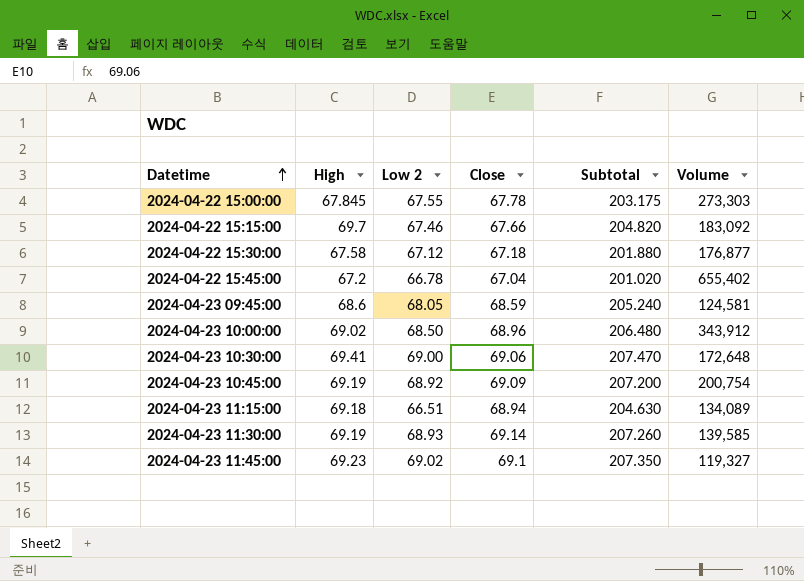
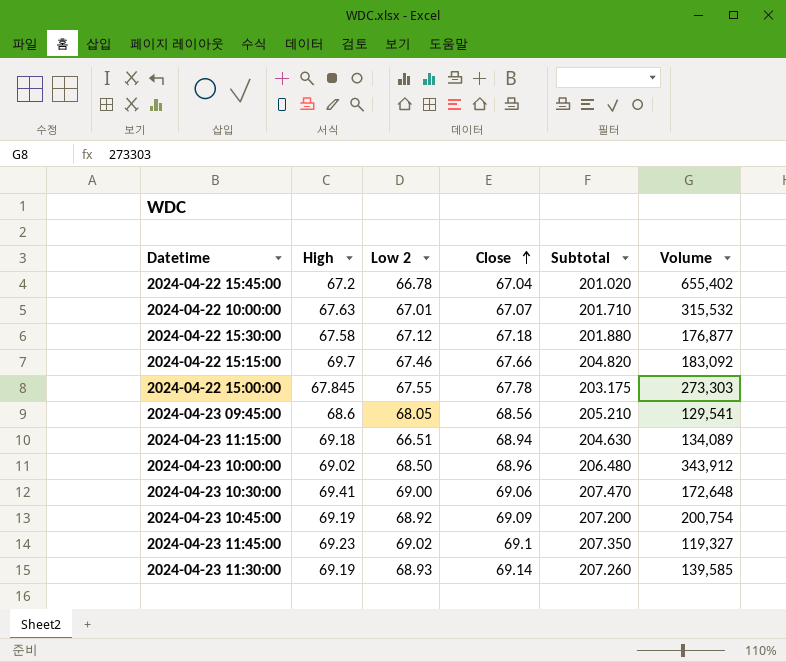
row order: Datetime ascending -> Close ascending
row 2024-04-22 10:00:00: none -> 67.63 | 67.01 | 67.07 | 201.710 | 315,532
2024-04-23 09:45:00 | Close: 68.59 -> 68.56
2024-04-23 09:45:00 | Subtotal: 205.240 -> 205.210
2024-04-23 09:45:00 | Volume: 124,581 -> 129,541

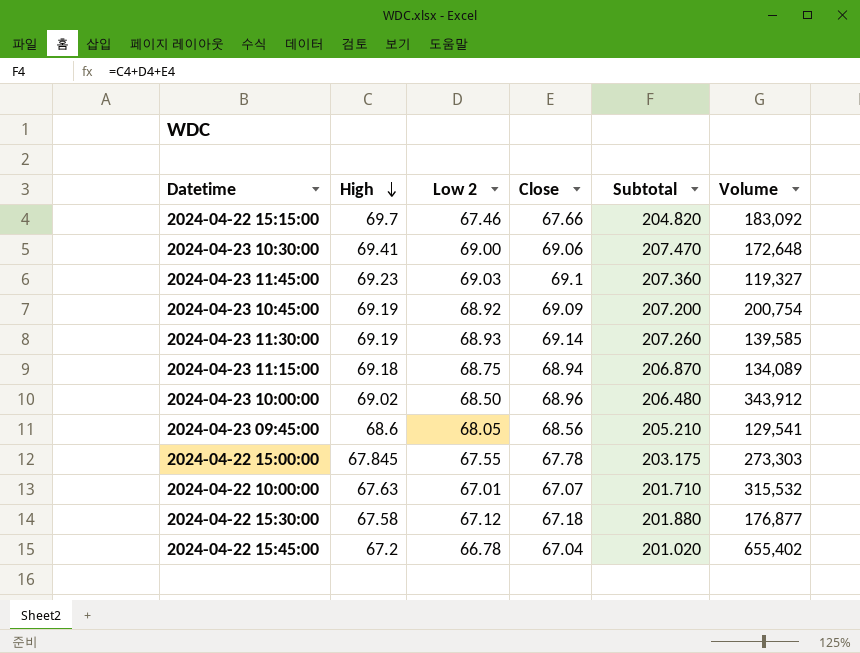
row order: Close ascending -> High descending
2024-04-23 11:45:00 | Low 2: 69.02 -> 69.03
2024-04-23 11:45:00 | Subtotal: 207.350 -> 207.360
2024-04-23 11:15:00 | Low 2: 66.51 -> 68.75
2024-04-23 11:15:00 | Subtotal: 204.630 -> 206.870

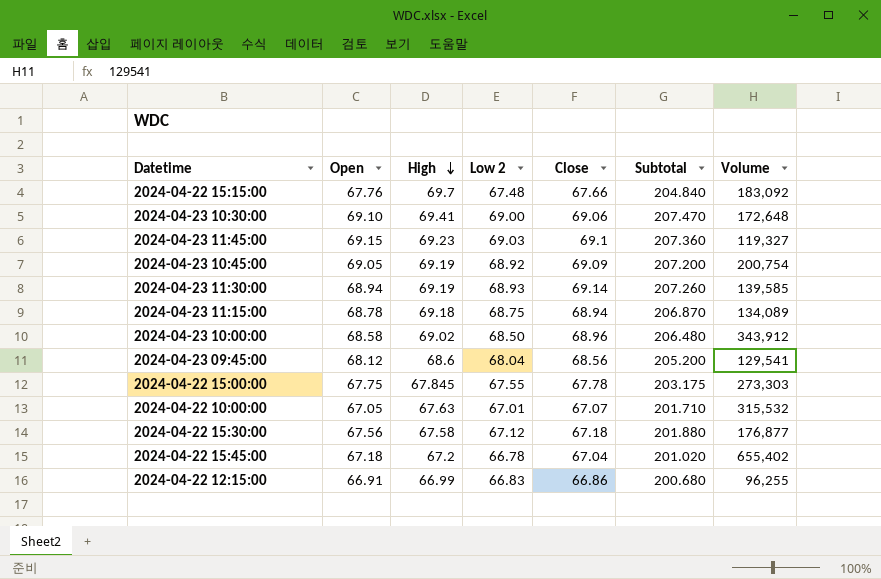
column Open | position: none -> 2
2024-04-22 15:15:00 | Low 2: 67.46 -> 67.48
2024-04-22 15:15:00 | Subtotal: 204.820 -> 204.840
2024-04-23 09:45:00 | Low 2: 68.05 -> 68.04
2024-04-23 09:45:00 | Subtotal: 205.210 -> 205.200
row 2024-04-22 12:15:00: none -> 66.91 | 66.99 | 66.83 | 66.86 | 200.680 | 96,255

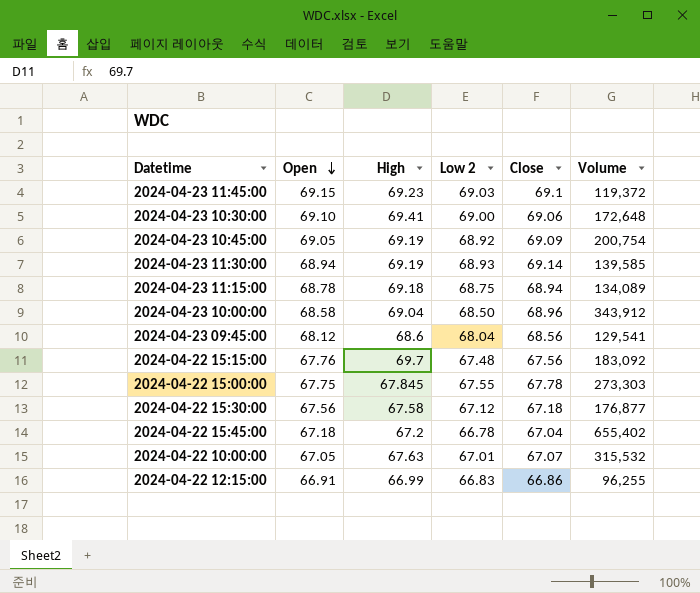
row order: High descending -> Open descending
column Subtotal | formula: [High] + [Low 2] + [Close] -> none
2024-04-23 11:45:00 | Volume: 119,327 -> 119,372
2024-04-23 10:00:00 | High: 69.02 -> 69.04
2024-04-22 15:15:00 | Close: 67.66 -> 67.56

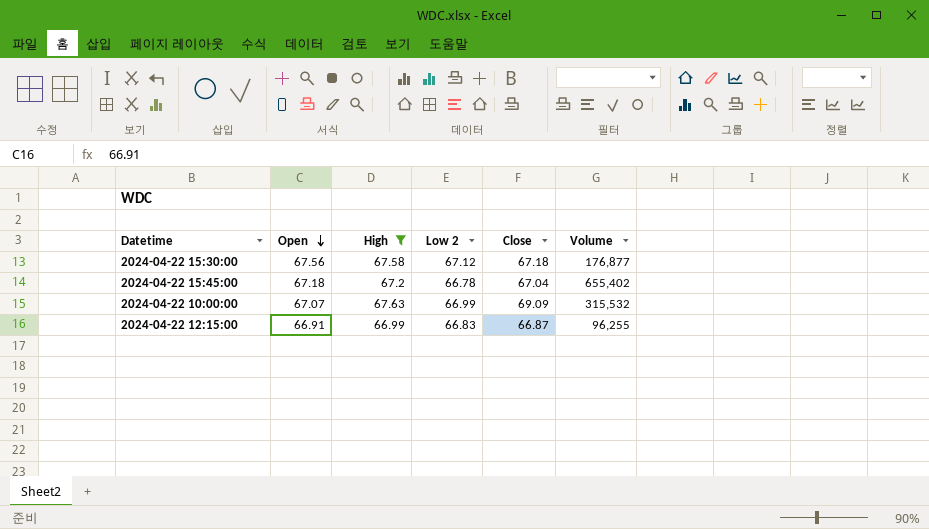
filter: none -> High <= 67.63
2024-04-22 10:00:00 | Open: 67.05 -> 67.07
2024-04-22 10:00:00 | Low 2: 67.01 -> 66.99
2024-04-22 10:00:00 | Close: 67.07 -> 69.09
2024-04-22 12:15:00 | Close: 66.86 -> 66.87

